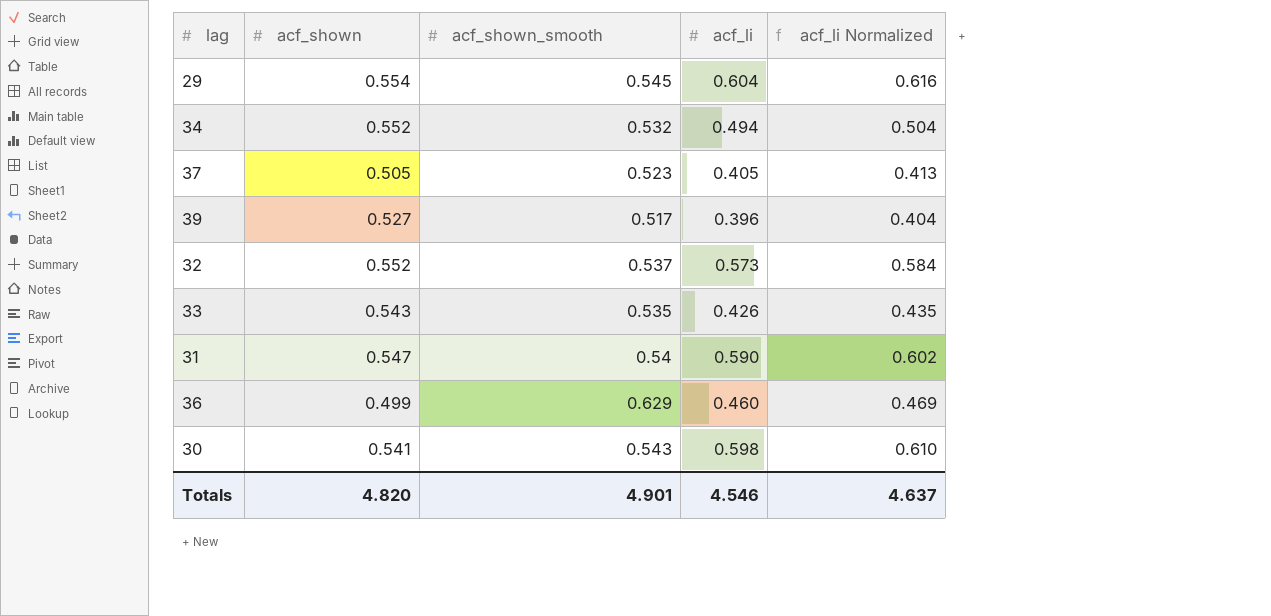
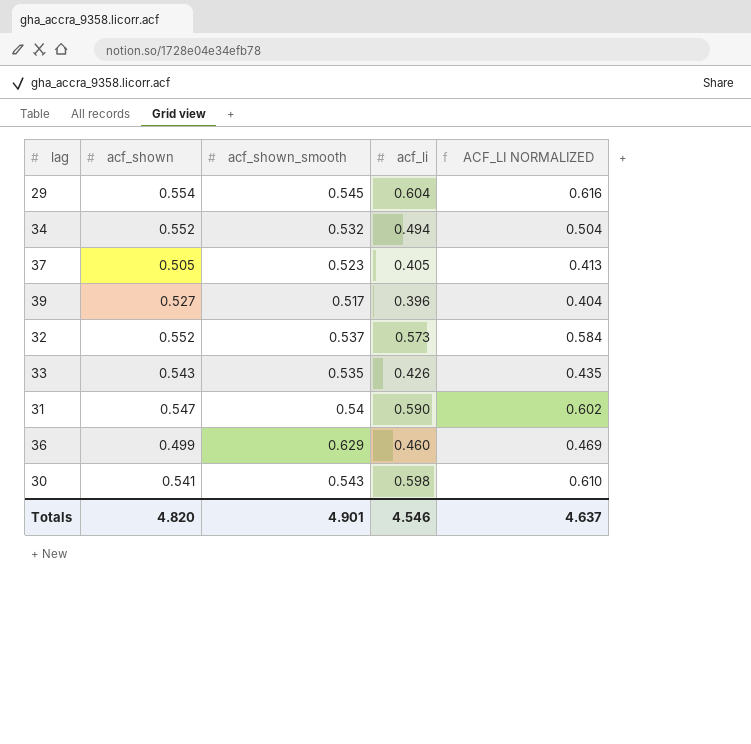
column name: acf_li Normalized -> ACF_LI NORMALIZED

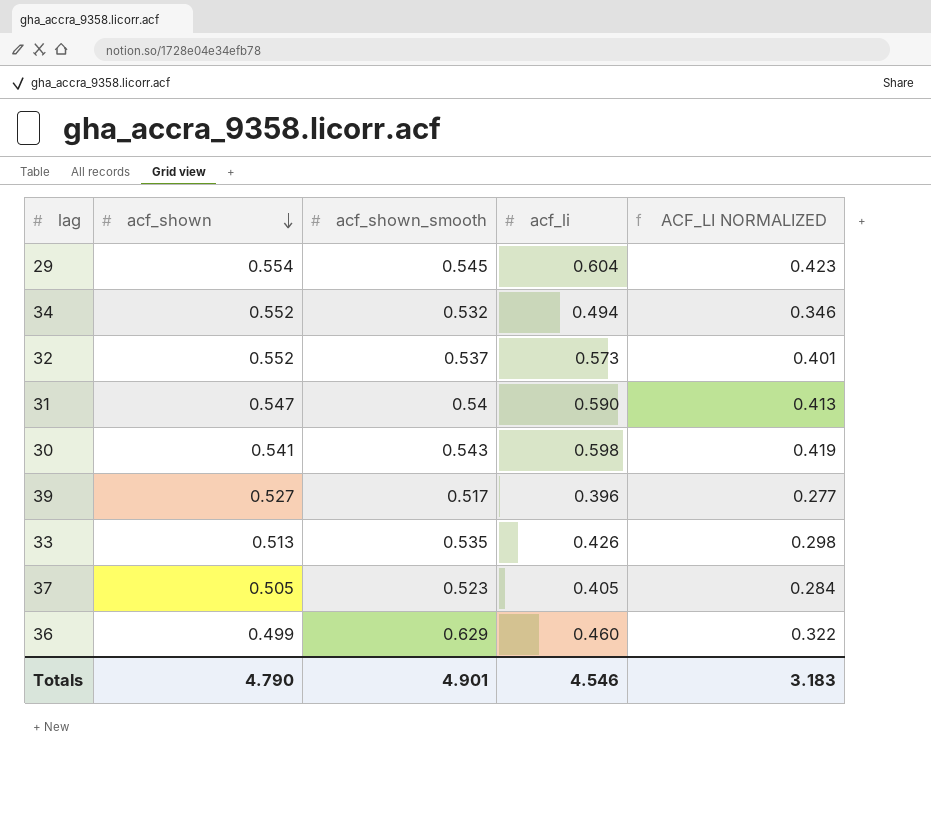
row order: none -> acf_shown descending
column ACF_LI NORMALIZED | formula: [acf_li] * 1.02 -> [acf_li] * 0.7
33 | acf_shown: 0.543 -> 0.513
Totals | acf_shown: 4.820 -> 4.790
Totals | ACF_LI NORMALIZED: 4.637 -> 3.183

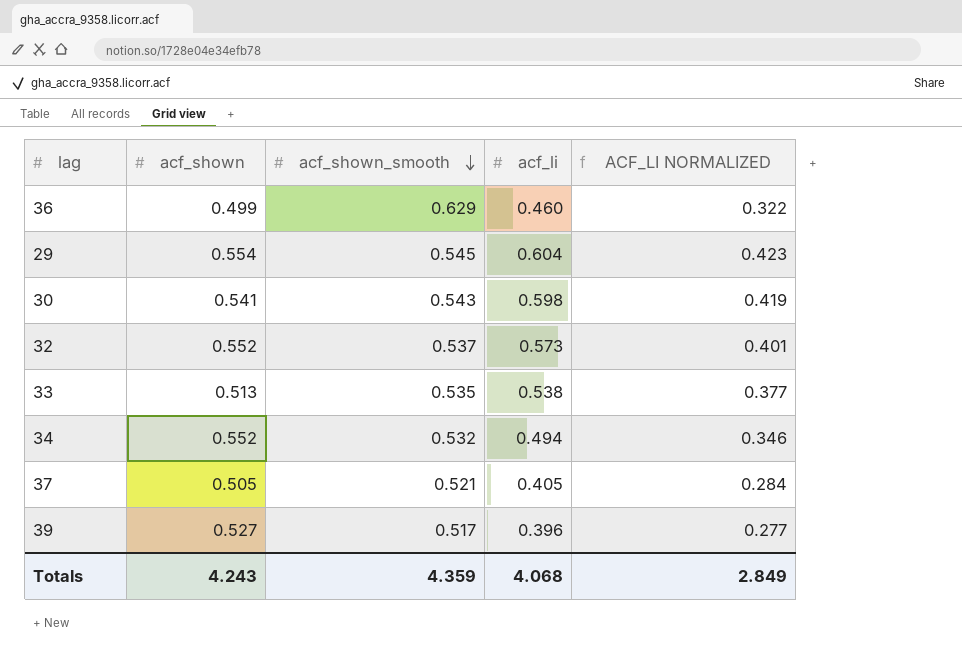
row order: acf_shown descending -> acf_shown_smooth descending
row 31: 0.547 | 0.54 | 0.590 | 0.413 -> none
33 | acf_li: 0.426 -> 0.538
33 | ACF_LI NORMALIZED: 0.298 -> 0.377
37 | acf_shown_smooth: 0.523 -> 0.521
Totals | acf_shown: 4.790 -> 4.243
Totals | acf_shown_smooth: 4.901 -> 4.359
Totals | acf_li: 4.546 -> 4.068
Totals | ACF_LI NORMALIZED: 3.183 -> 2.849

